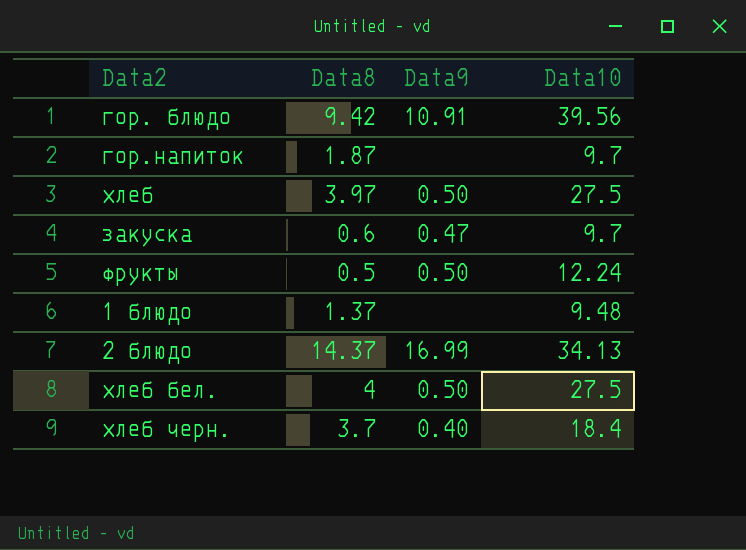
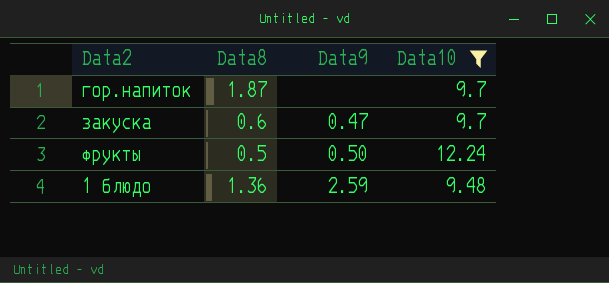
filter: none -> Data10 <= 12.24
1 блюдо | Data8: 1.37 -> 1.36
1 блюдо | Data9: none -> 2.59

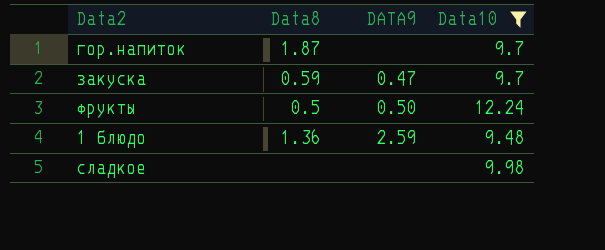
column name: Data9 -> DATA9
закуска | Data8: 0.6 -> 0.59
row сладкое: none -> none | none | 9.98

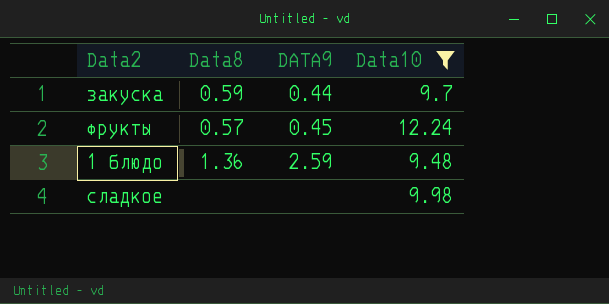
row гор.напиток: 1.87 | none | 9.7 -> none
закуска | DATA9: 0.47 -> 0.44
фрукты | Data8: 0.5 -> 0.57
фрукты | DATA9: 0.50 -> 0.45

